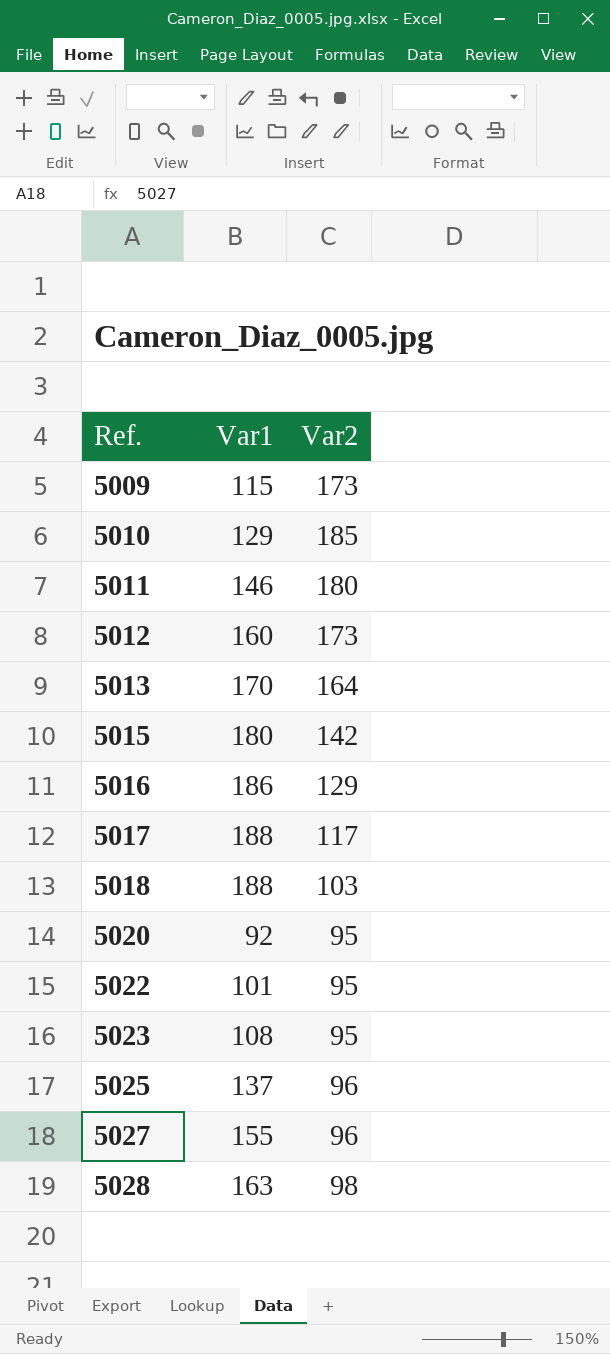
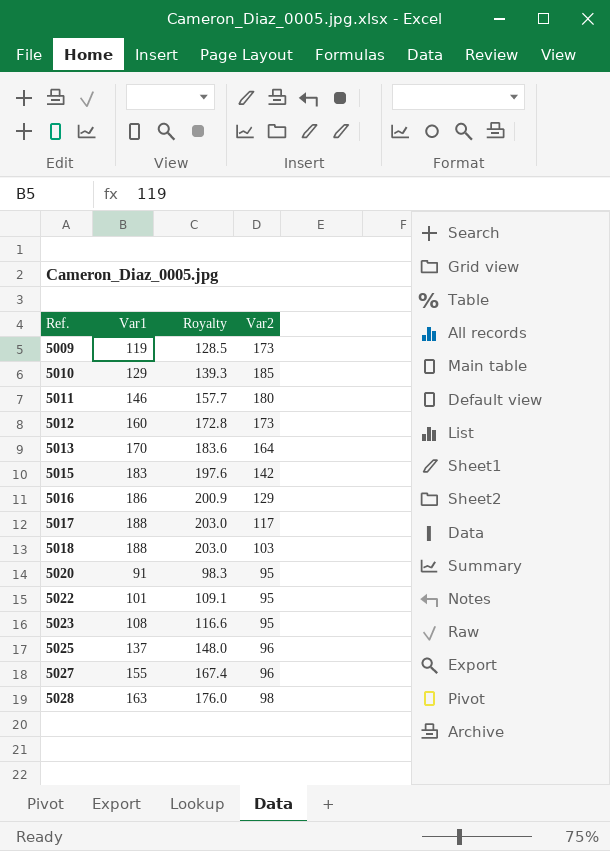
column Royalty | formula: none -> [Var1] * 1.08
5009 | Var1: 115 -> 119
5015 | Var1: 180 -> 183
5020 | Var1: 92 -> 91

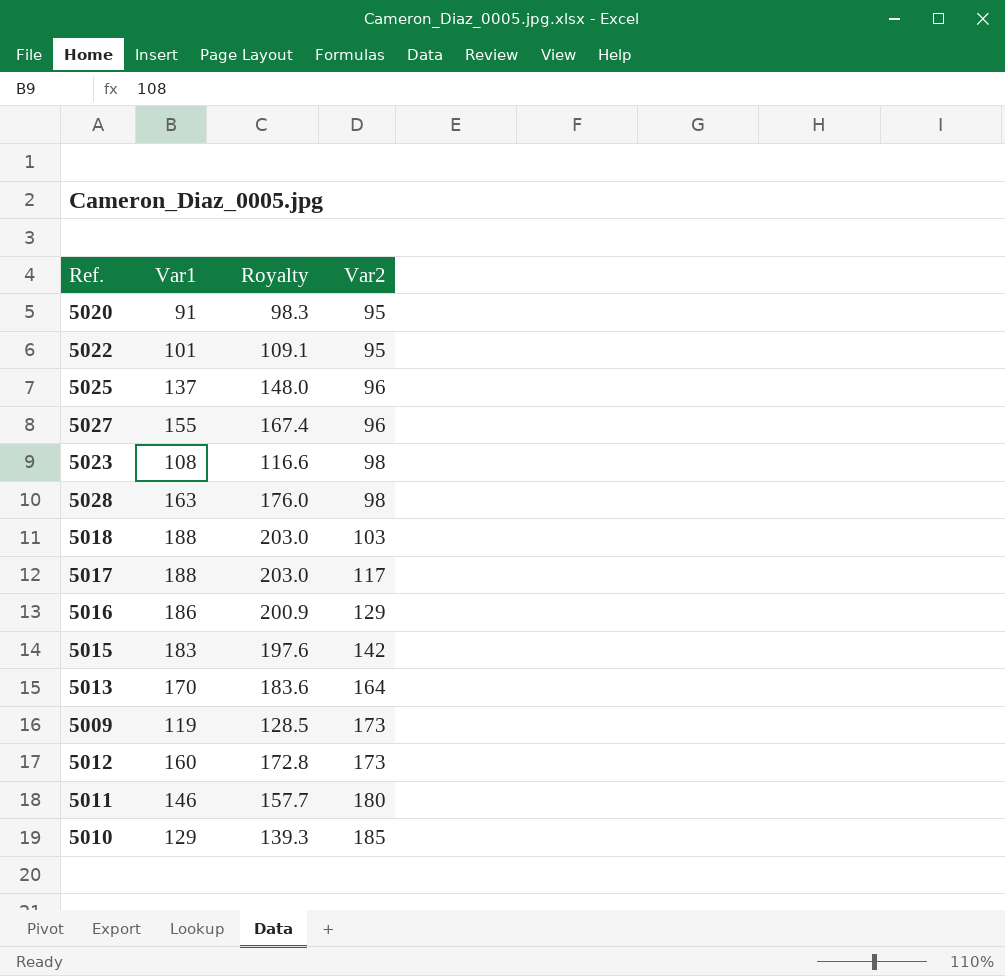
row order: Ref. ascending -> Var2 ascending
5023 | Var2: 95 -> 98

